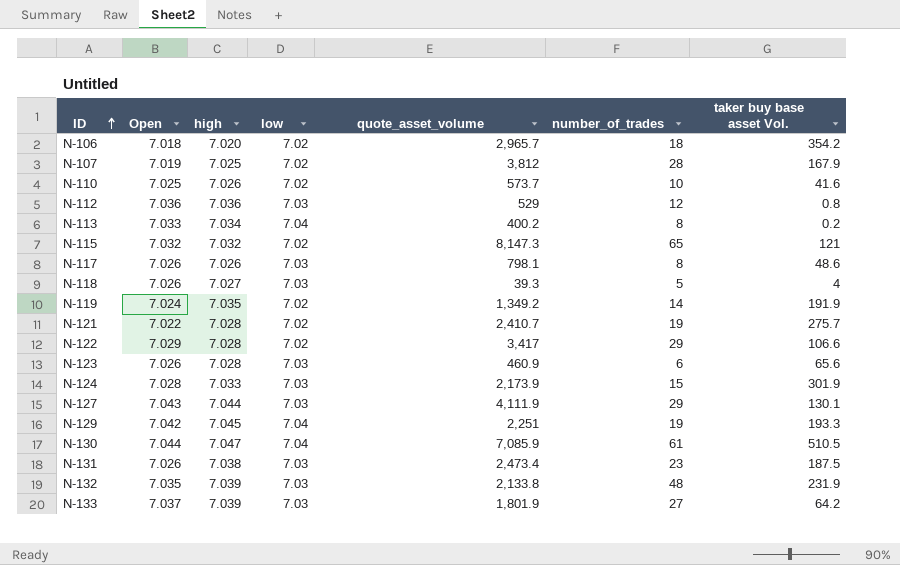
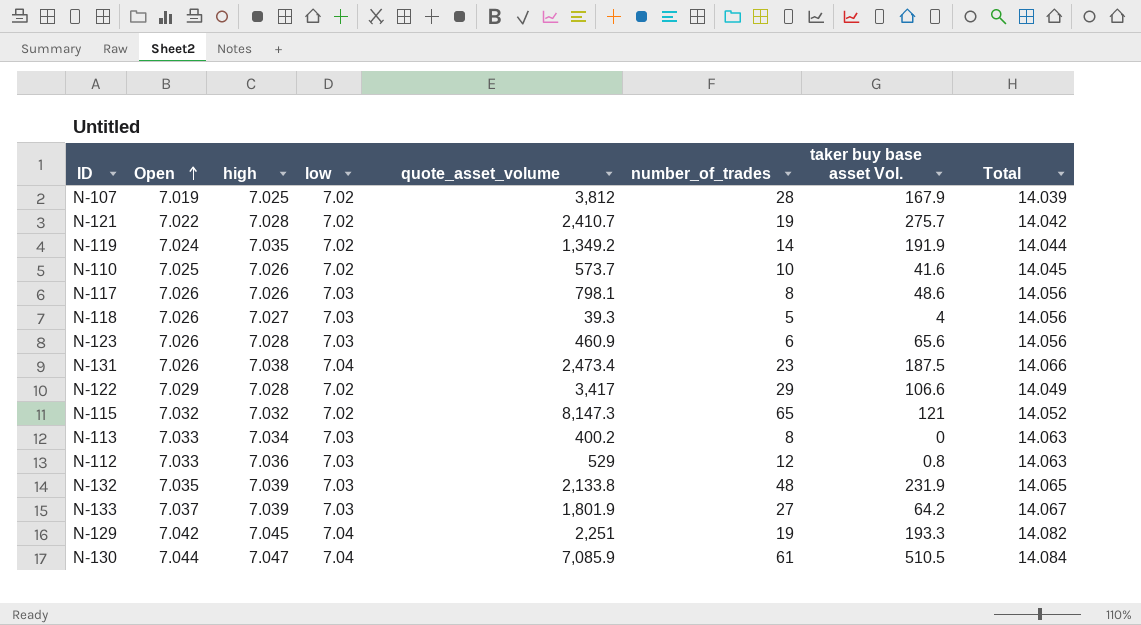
row order: ID ascending -> Open ascending
column Total | formula: none -> [Open] + [low]
row N-106: 7.018 | 7.020 | 7.02 | 2,965.7 | 18 | 354.2 -> none
row N-124: 7.028 | 7.033 | 7.03 | 2,173.9 | 15 | 301.9 -> none
row N-127: 7.043 | 7.044 | 7.03 | 4,111.9 | 29 | 130.1 -> none
N-131 | low: 7.03 -> 7.04
N-113 | low: 7.04 -> 7.03
N-113 | taker buy base asset Vol.: 0.2 -> 0
N-112 | Open: 7.036 -> 7.033

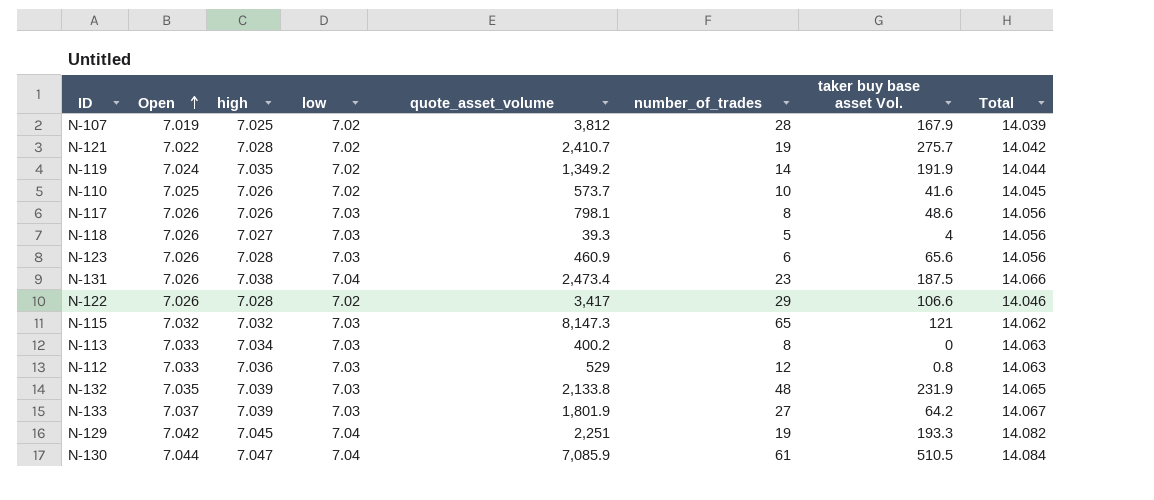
N-122 | Open: 7.029 -> 7.026
N-122 | Total: 14.049 -> 14.046
N-115 | low: 7.02 -> 7.03
N-115 | Total: 14.052 -> 14.062

